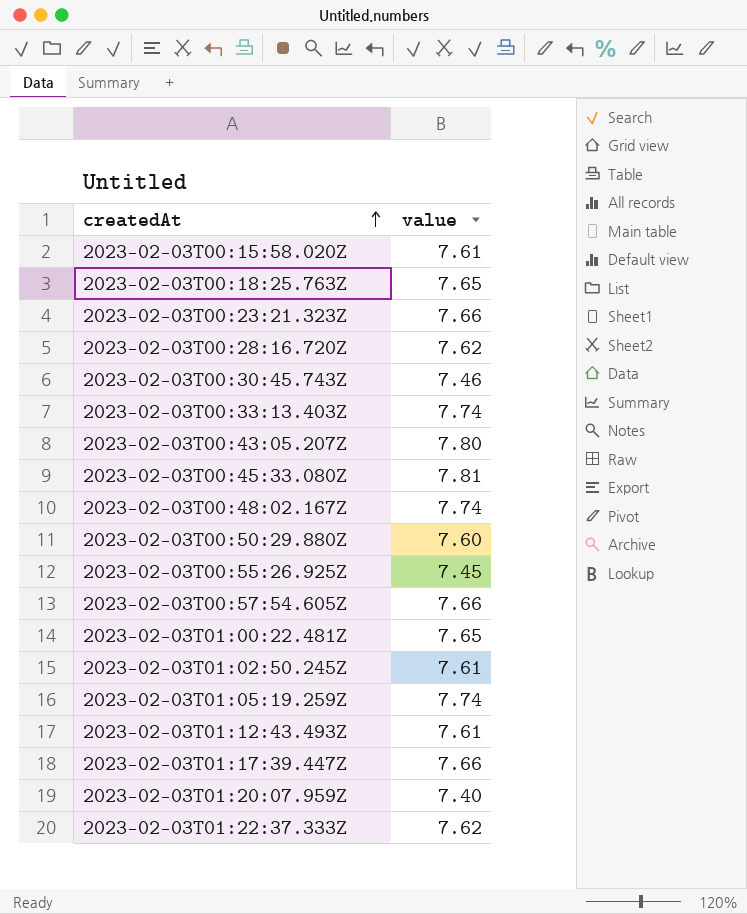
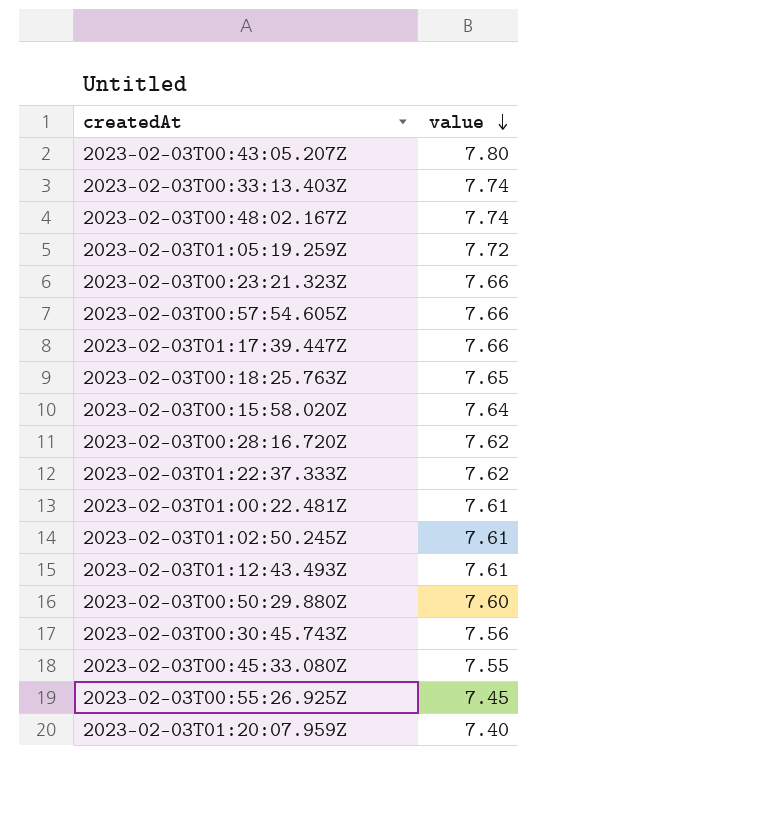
row order: createdAt ascending -> value descending
2023-02-03T01:05:19.259Z | value: 7.74 -> 7.72
2023-02-03T00:15:58.020Z | value: 7.61 -> 7.64
2023-02-03T01:00:22.481Z | value: 7.65 -> 7.61
2023-02-03T00:30:45.743Z | value: 7.46 -> 7.56
2023-02-03T00:45:33.080Z | value: 7.81 -> 7.55

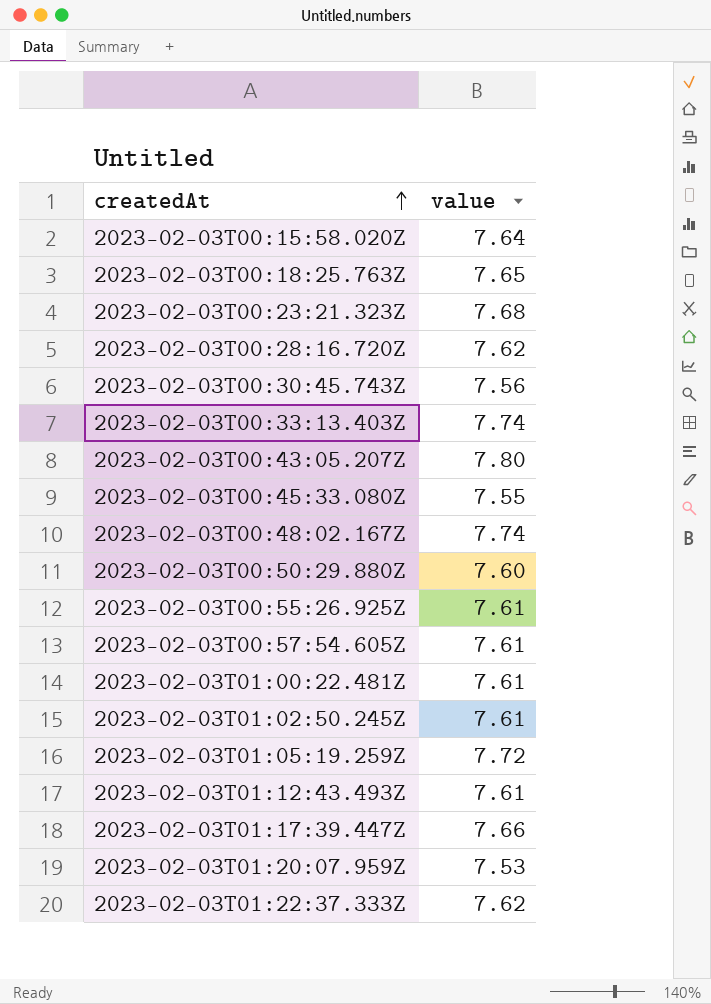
row order: value descending -> createdAt ascending
2023-02-03T00:23:21.323Z | value: 7.66 -> 7.68
2023-02-03T00:55:26.925Z | value: 7.45 -> 7.61
2023-02-03T00:57:54.605Z | value: 7.66 -> 7.61
2023-02-03T01:20:07.959Z | value: 7.40 -> 7.53

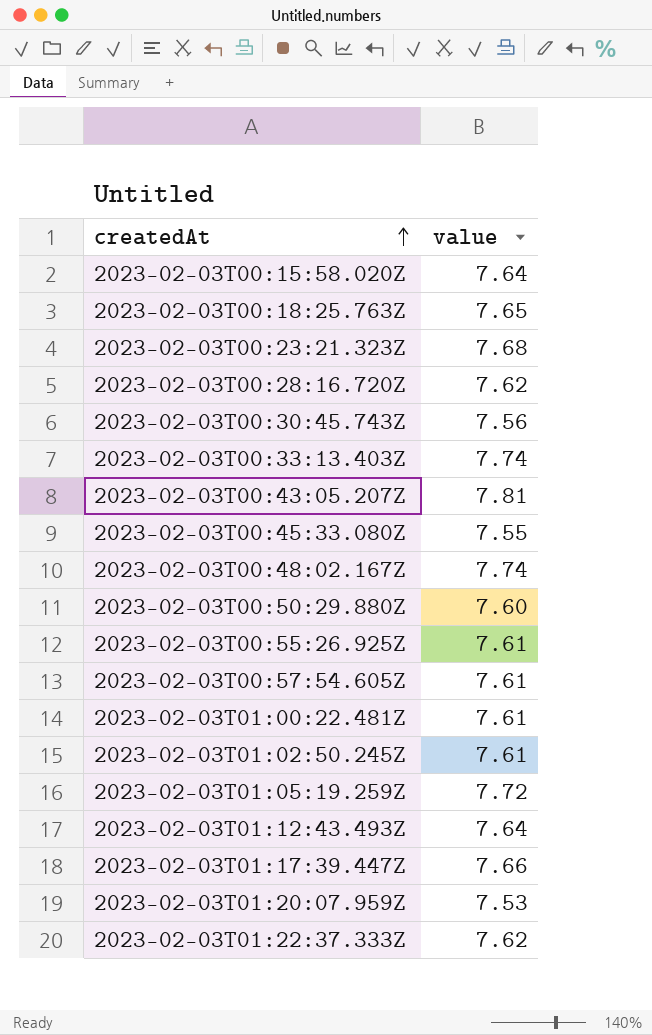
2023-02-03T00:43:05.207Z | value: 7.80 -> 7.81
2023-02-03T01:12:43.493Z | value: 7.61 -> 7.64

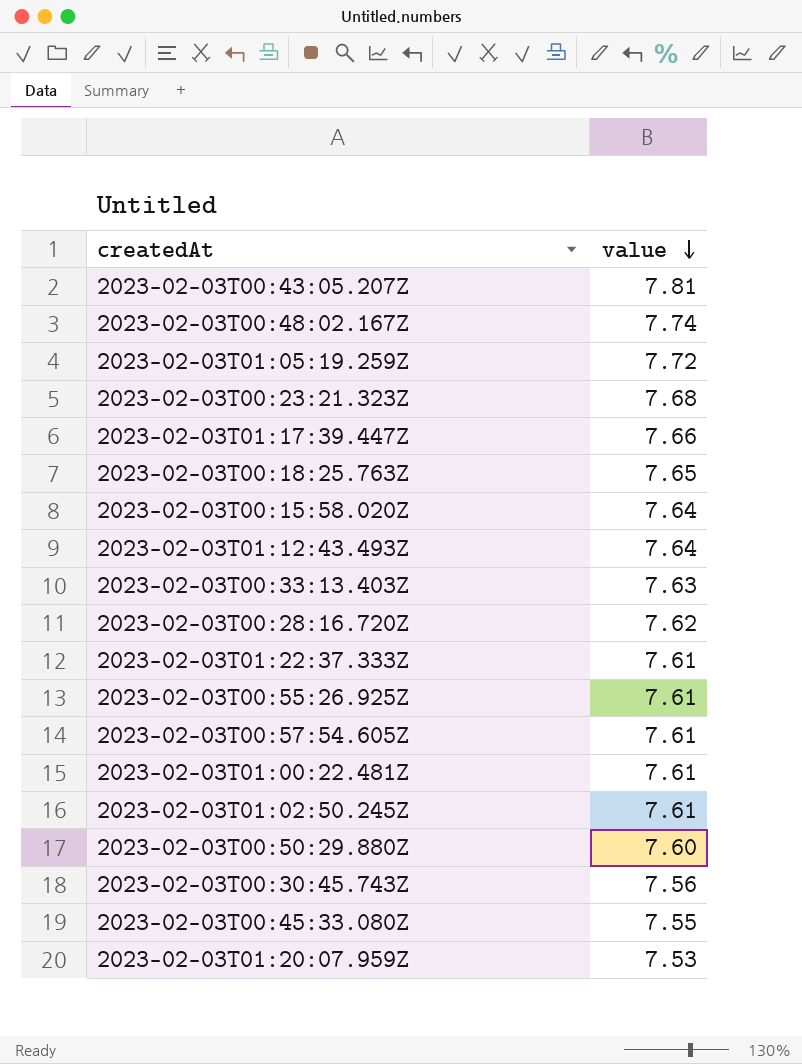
row order: createdAt ascending -> value descending
2023-02-03T00:33:13.403Z | value: 7.74 -> 7.63
2023-02-03T01:22:37.333Z | value: 7.62 -> 7.61

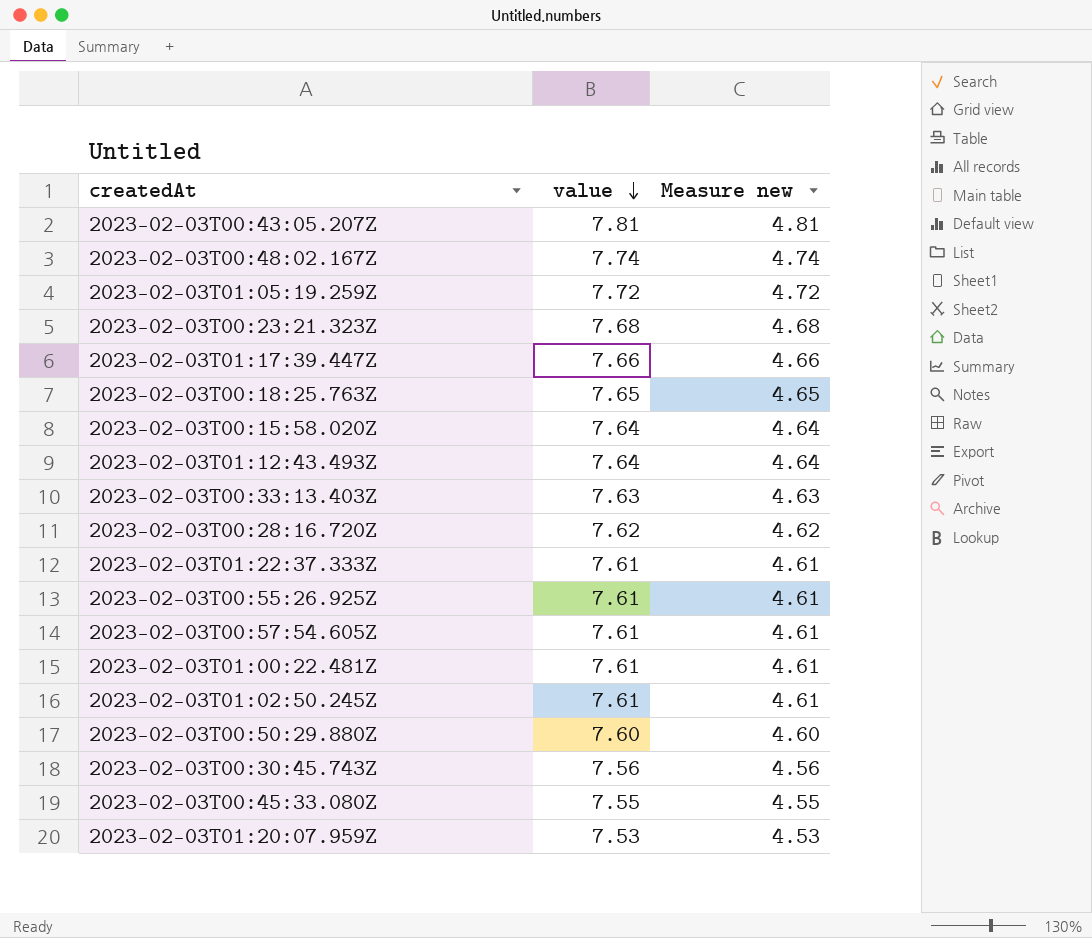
column Measure new | formula: none -> [value] - 3

